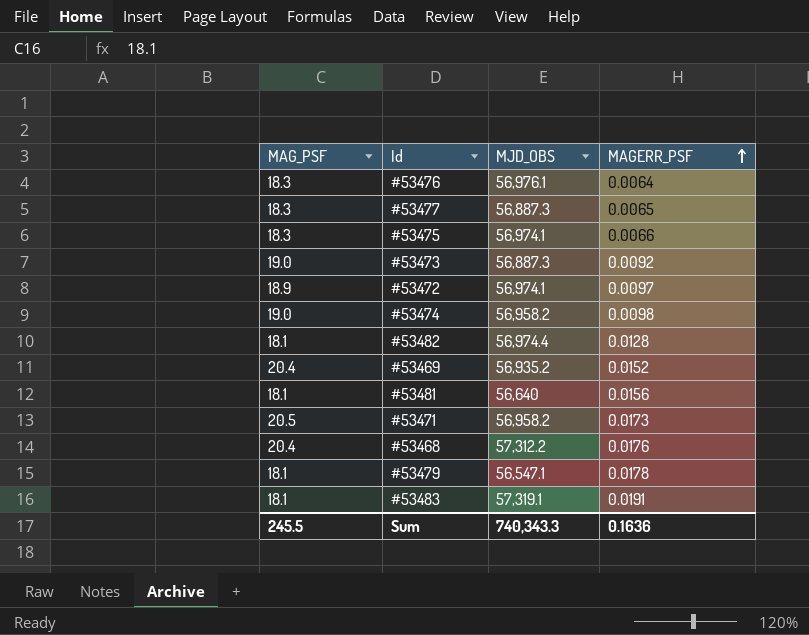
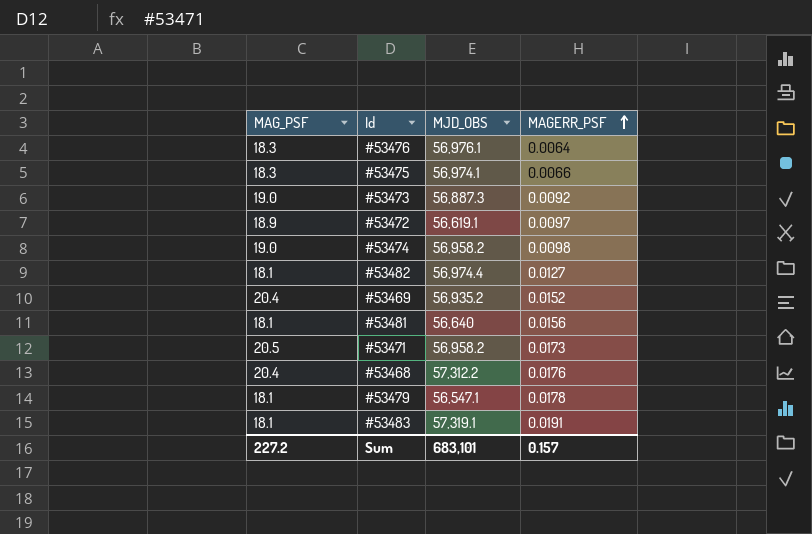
row #53477: 18.3 | 56,887.3 | 0.0065 -> none
#53472 | MJD_OBS: 56,974.1 -> 56,619.1
#53482 | MAGERR_PSF: 0.0128 -> 0.0127
Sum | MAG_PSF: 245.5 -> 227.2
Sum | MJD_OBS: 740,343.3 -> 683,101
Sum | MAGERR_PSF: 0.1636 -> 0.157

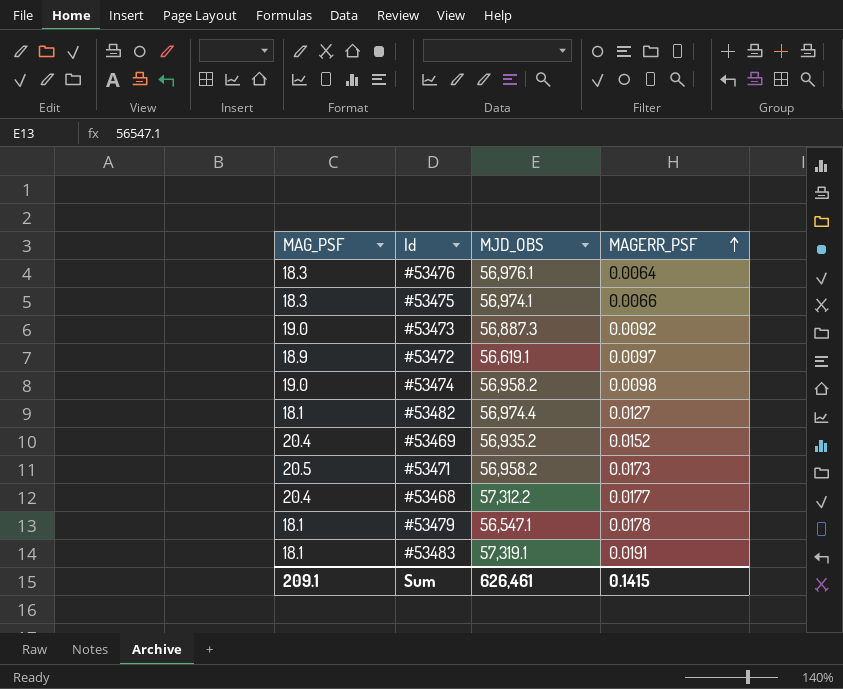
row #53481: 18.1 | 56,640 | 0.0156 -> none
#53468 | MAGERR_PSF: 0.0176 -> 0.0177
Sum | MAG_PSF: 227.2 -> 209.1
Sum | MJD_OBS: 683,101 -> 626,461
Sum | MAGERR_PSF: 0.157 -> 0.1415

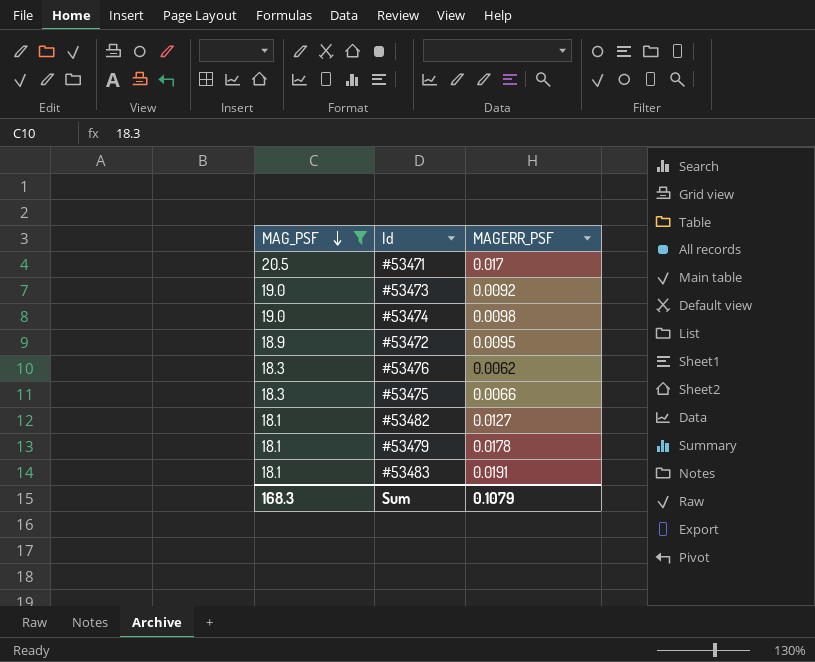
filter: none -> MAG_PSF != 20.4
row order: MAGERR_PSF ascending -> MAG_PSF descending
column MJD_OBS | position: 3 -> none
#53471 | MAGERR_PSF: 0.0173 -> 0.017
#53472 | MAGERR_PSF: 0.0097 -> 0.0095
#53476 | MAGERR_PSF: 0.0064 -> 0.0062
Sum | MAG_PSF: 209.1 -> 168.3
Sum | MAGERR_PSF: 0.1415 -> 0.1079

